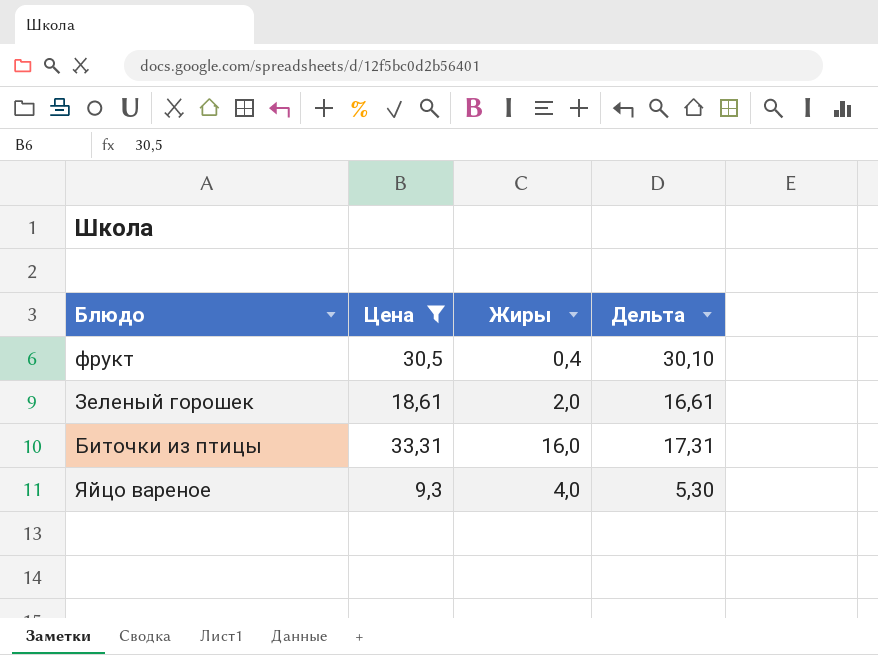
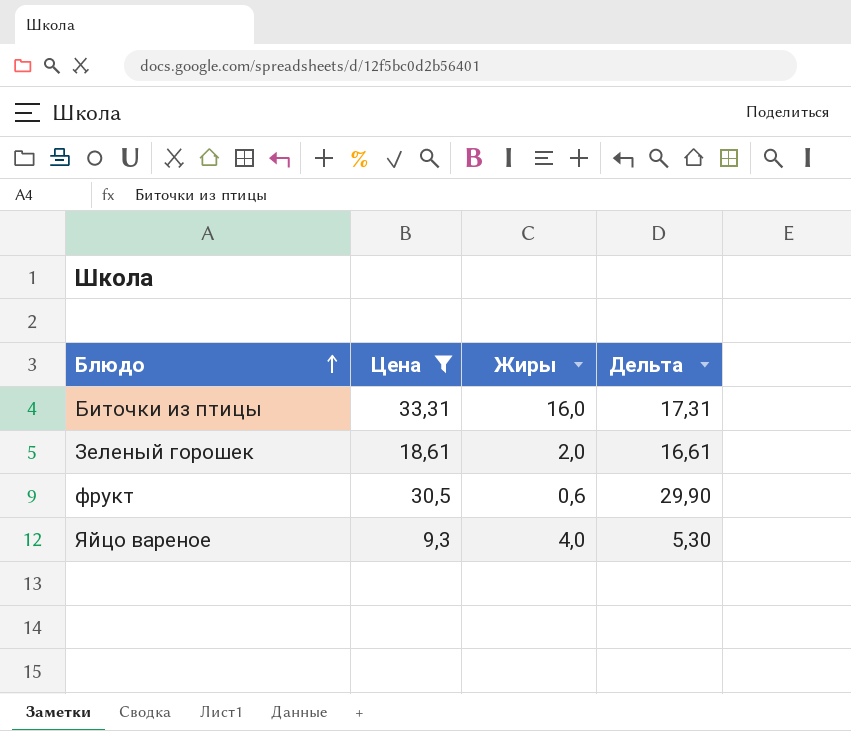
row order: none -> Блюдо ascending
фрукт | Жиры: 0,4 -> 0,6
фрукт | Дельта: 30,10 -> 29,90

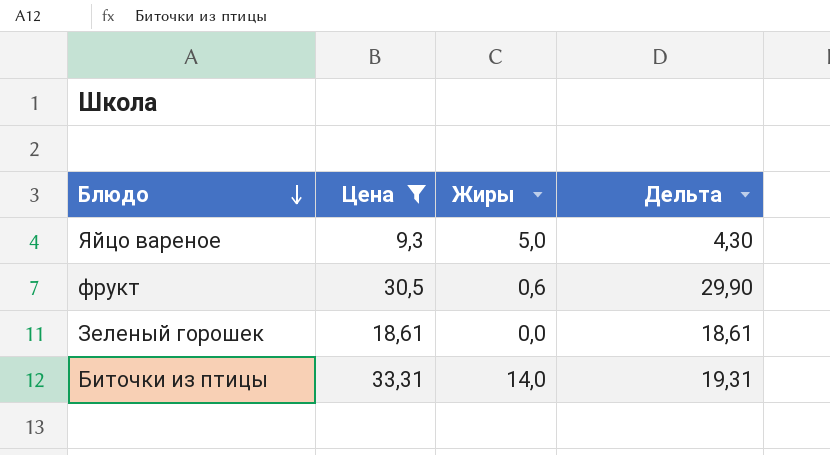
row order: Блюдо ascending -> Блюдо descending
Яйцо вареное | Жиры: 4,0 -> 5,0
Яйцо вареное | Дельта: 5,30 -> 4,30
Зеленый горошек | Жиры: 2,0 -> 0,0
Зеленый горошек | Дельта: 16,61 -> 18,61
Биточки из птицы | Жиры: 16,0 -> 14,0
Биточки из птицы | Дельта: 17,31 -> 19,31

